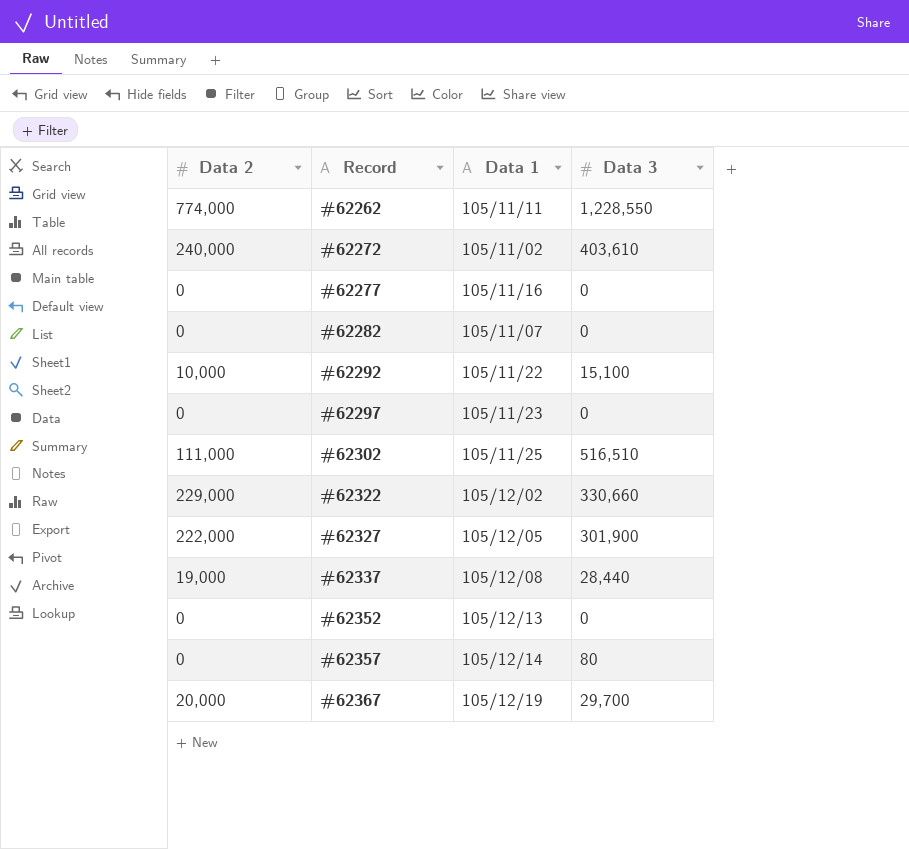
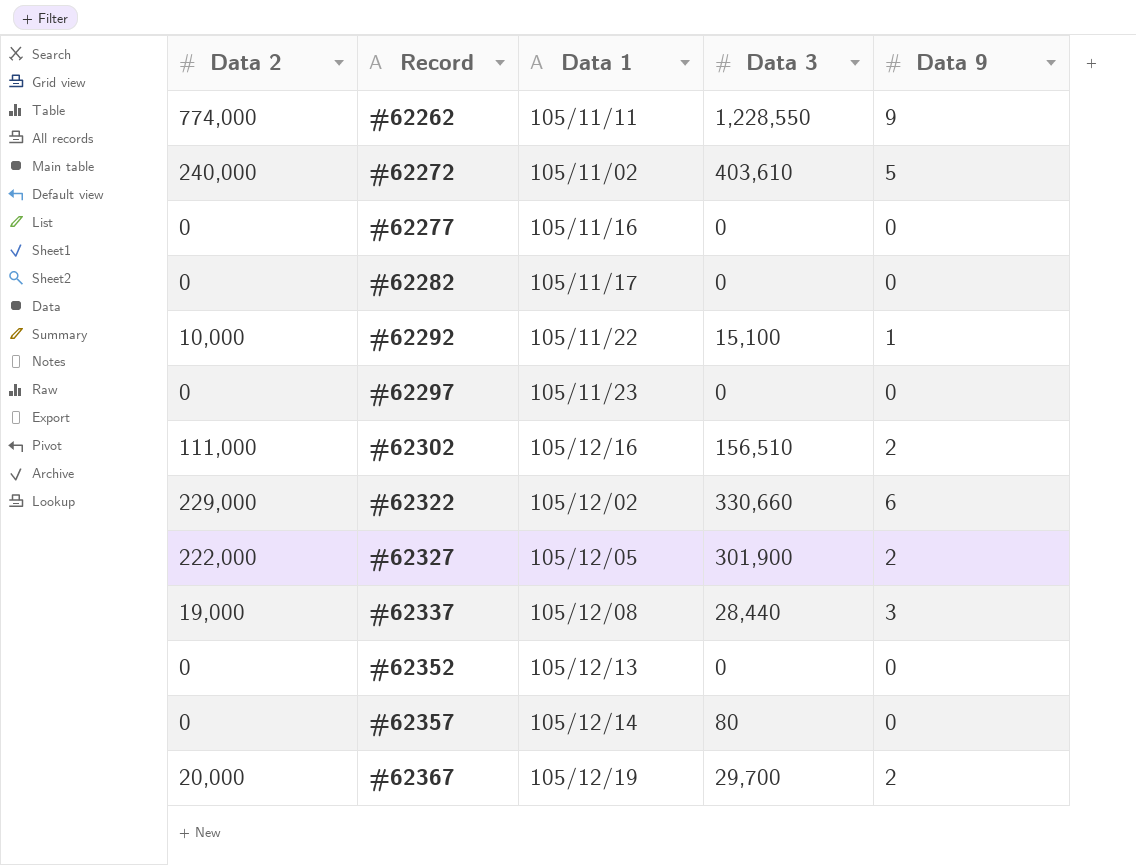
column Data 9 | position: none -> 5
#62282 | Data 1: 105/11/07 -> 105/11/17
#62302 | Data 1: 105/11/25 -> 105/12/16
#62302 | Data 3: 516,510 -> 156,510

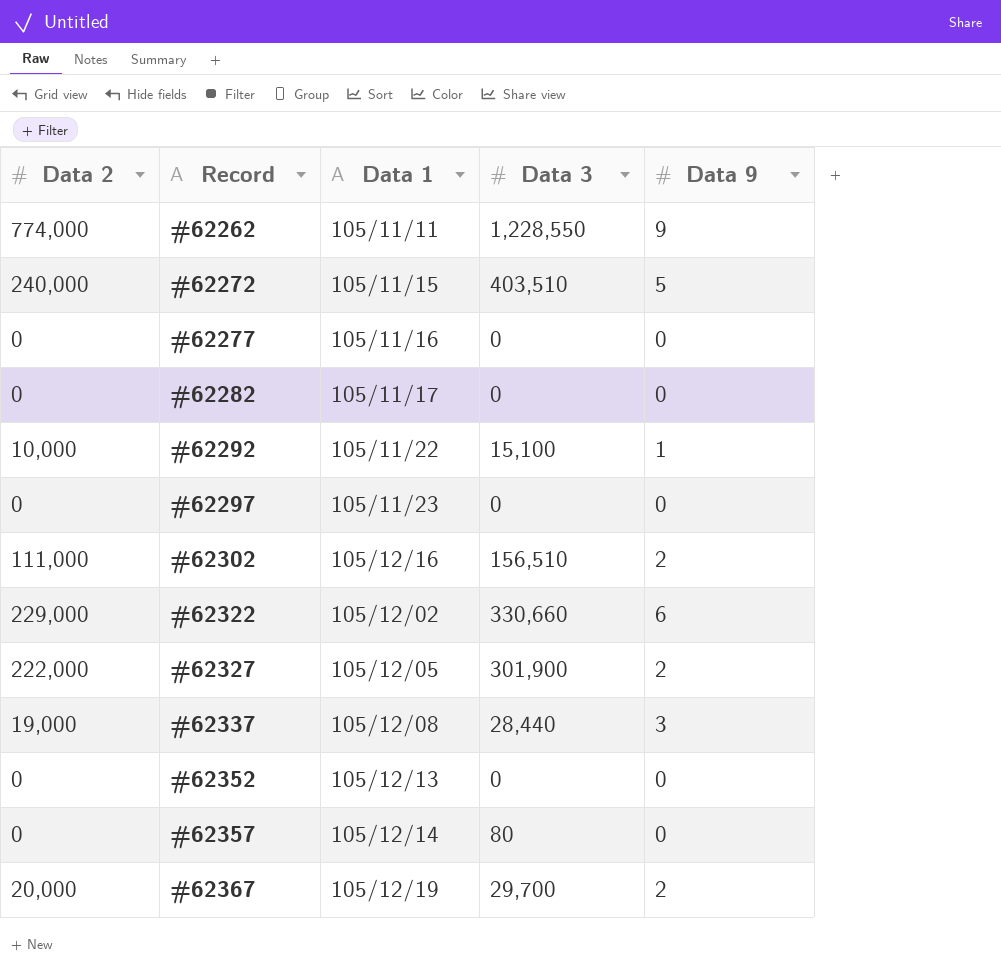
#62272 | Data 1: 105/11/02 -> 105/11/15
#62272 | Data 3: 403,610 -> 403,510

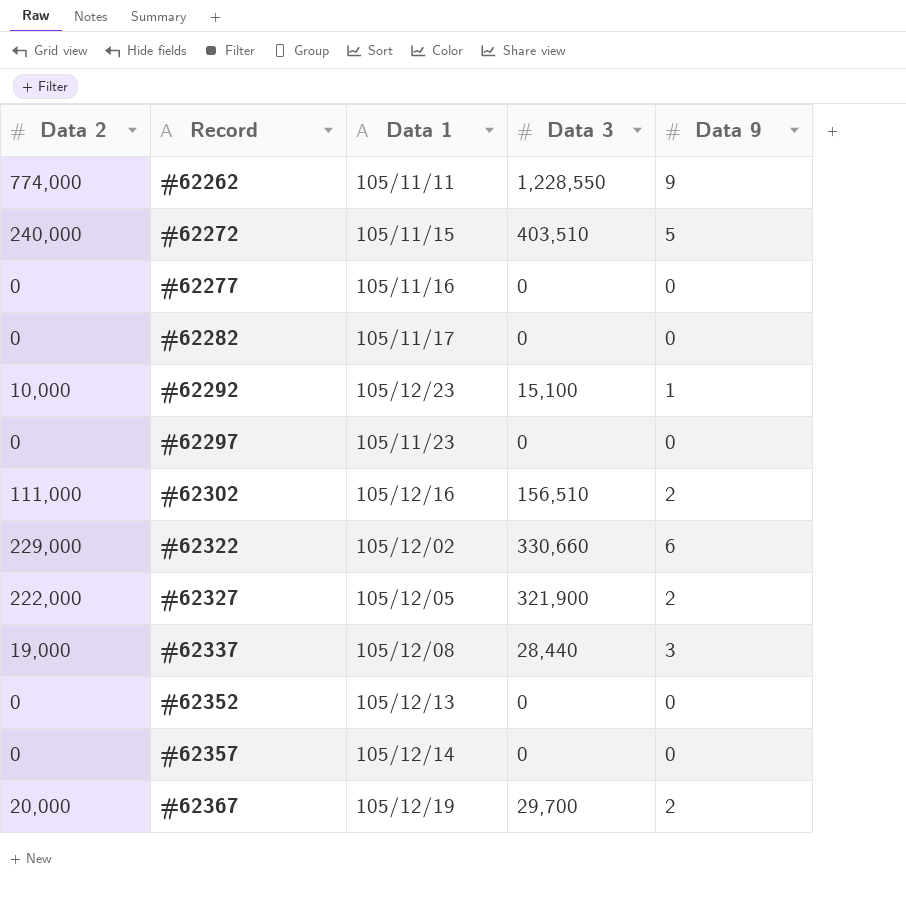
#62292 | Data 1: 105/11/22 -> 105/12/23
#62327 | Data 3: 301,900 -> 321,900
#62357 | Data 3: 80 -> 0

